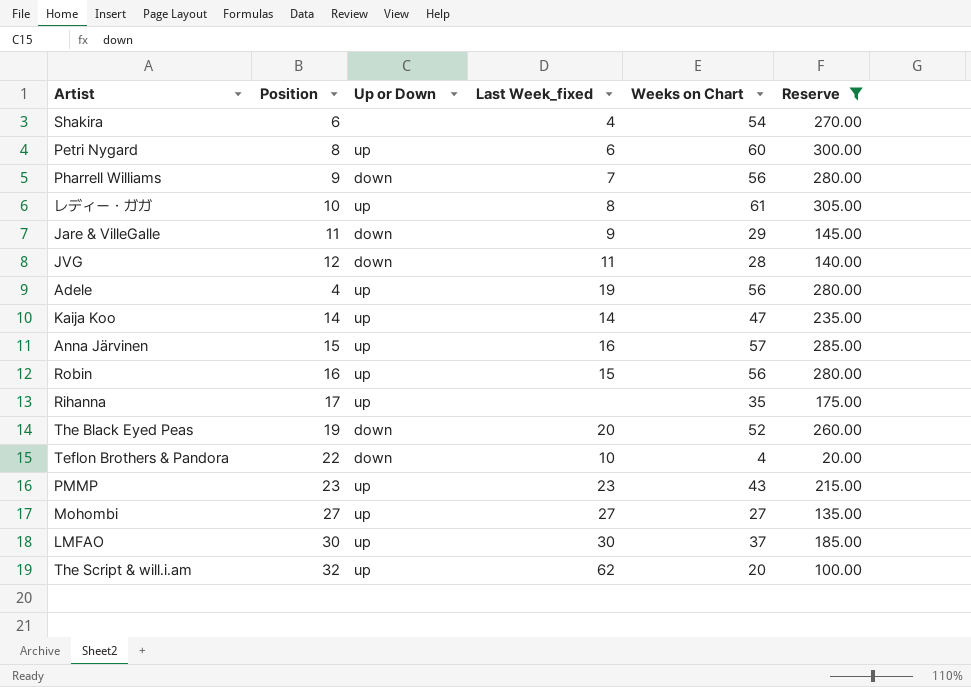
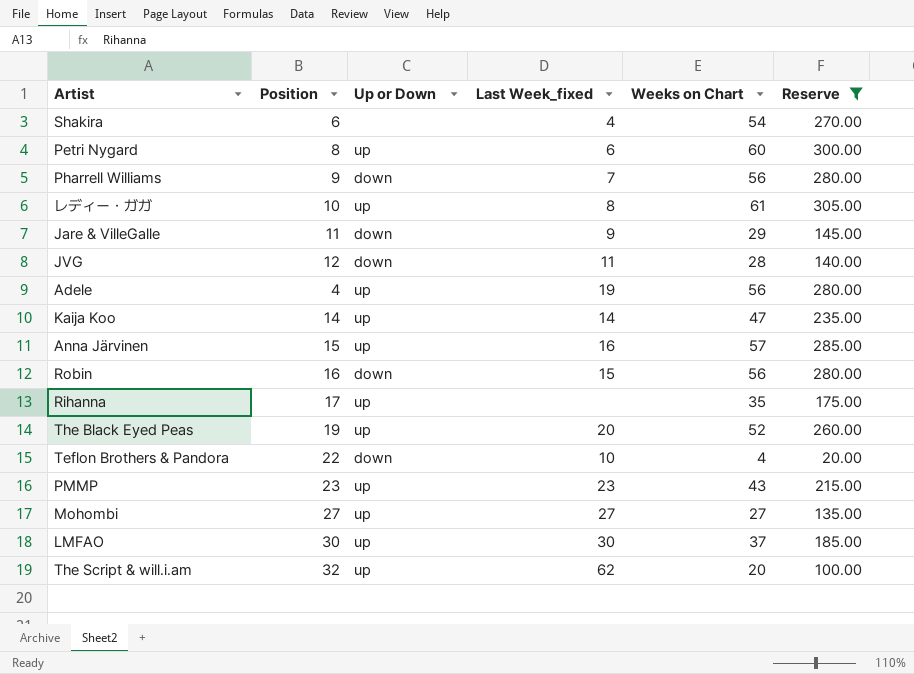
Robin | Up or Down: up -> down
The Black Eyed Peas | Up or Down: down -> up

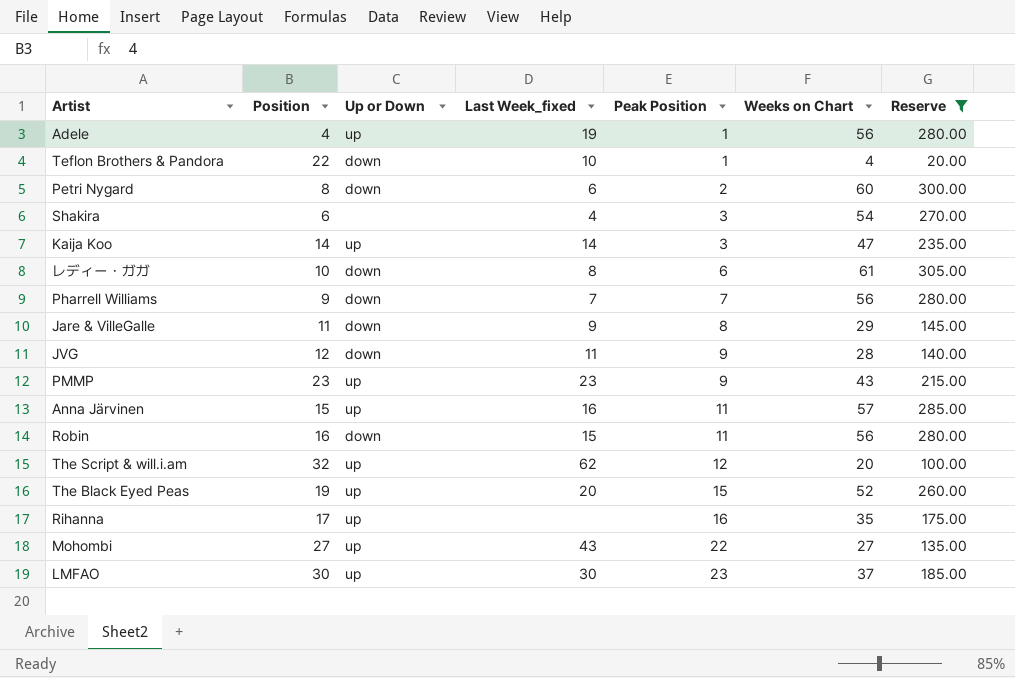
row order: none -> Peak Position ascending
column Peak Position | position: none -> 5
Petri Nygard | Up or Down: up -> down
レディー・ガガ | Up or Down: up -> down
Mohombi | Last Week_fixed: 27 -> 43

